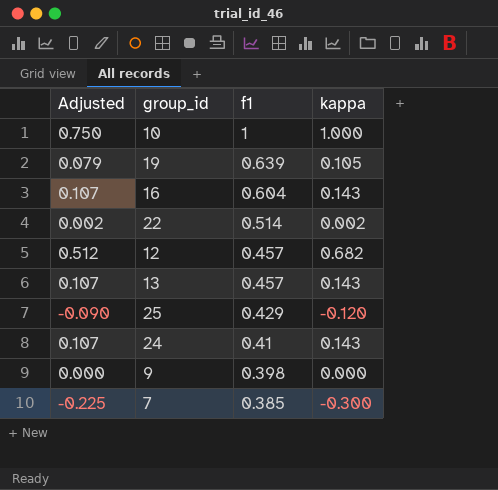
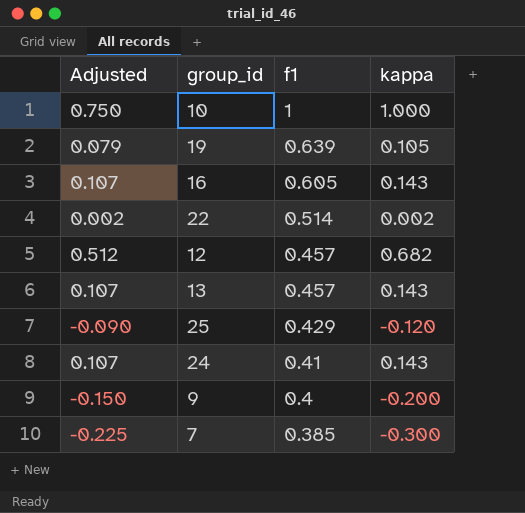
16 | f1: 0.604 -> 0.605
9 | Adjusted: 0.000 -> -0.150
9 | f1: 0.398 -> 0.4
9 | kappa: 0.000 -> -0.200

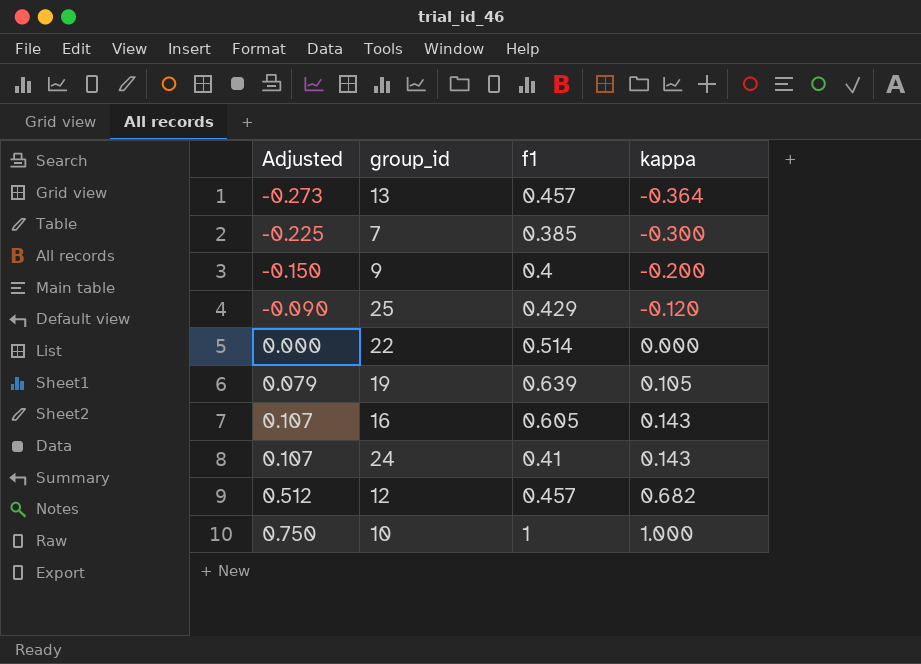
row order: f1 descending -> Adjusted ascending
13 | Adjusted: 0.107 -> -0.273
13 | kappa: 0.143 -> -0.364
22 | Adjusted: 0.002 -> 0.000
22 | kappa: 0.002 -> 0.000

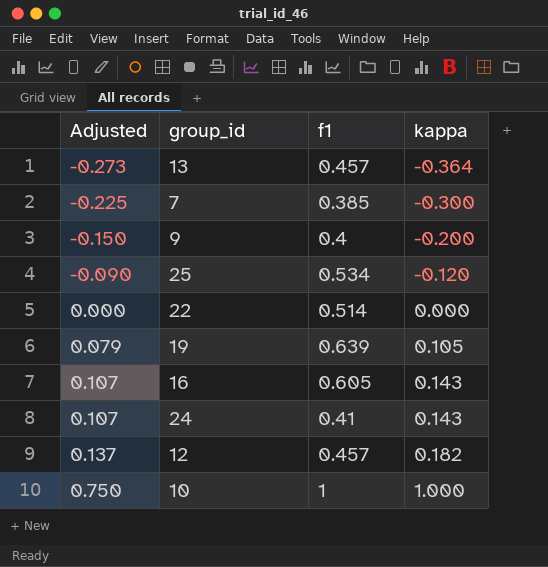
25 | f1: 0.429 -> 0.534
12 | Adjusted: 0.512 -> 0.137
12 | kappa: 0.682 -> 0.182

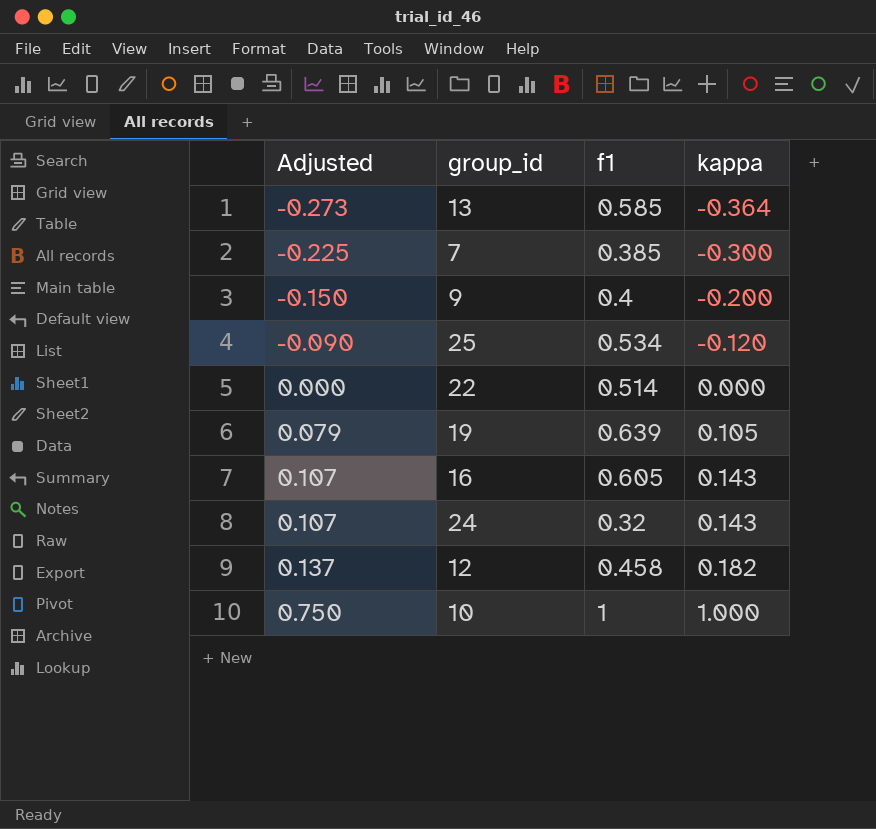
13 | f1: 0.457 -> 0.585
24 | f1: 0.41 -> 0.32
12 | f1: 0.457 -> 0.458

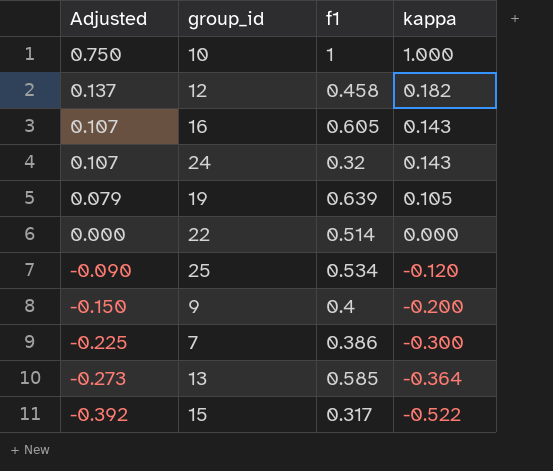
row order: Adjusted ascending -> Adjusted descending
7 | f1: 0.385 -> 0.386
row 15: none -> -0.392 | 0.317 | -0.522

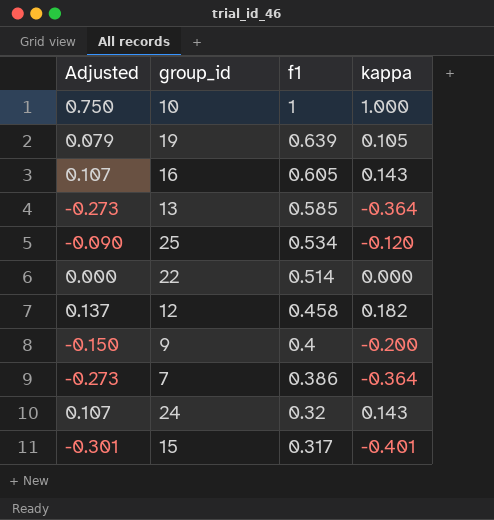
row order: Adjusted descending -> f1 descending
7 | Adjusted: -0.225 -> -0.273
7 | kappa: -0.300 -> -0.364
15 | Adjusted: -0.392 -> -0.301
15 | kappa: -0.522 -> -0.401

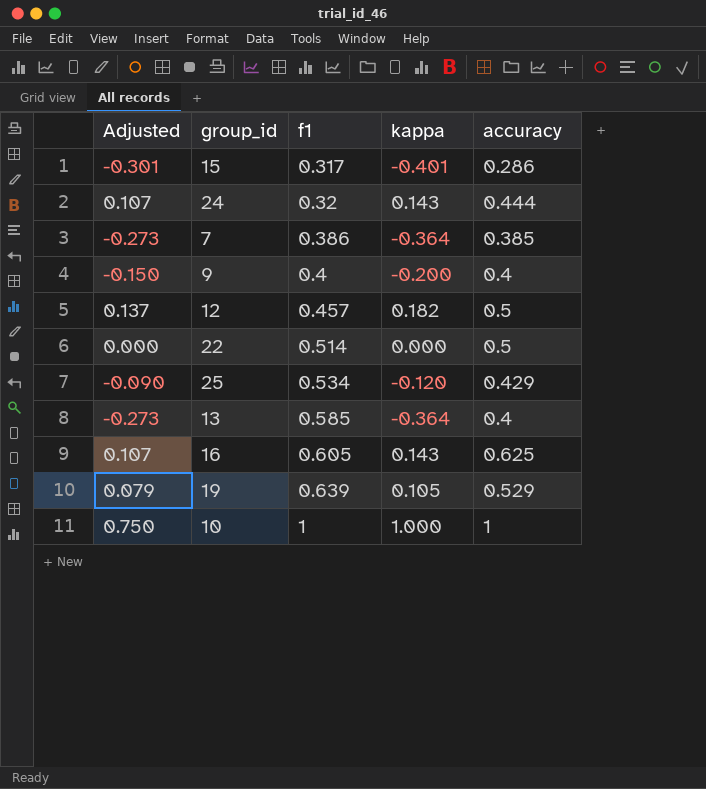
row order: f1 descending -> f1 ascending
column accuracy | position: none -> 5
12 | f1: 0.458 -> 0.457

